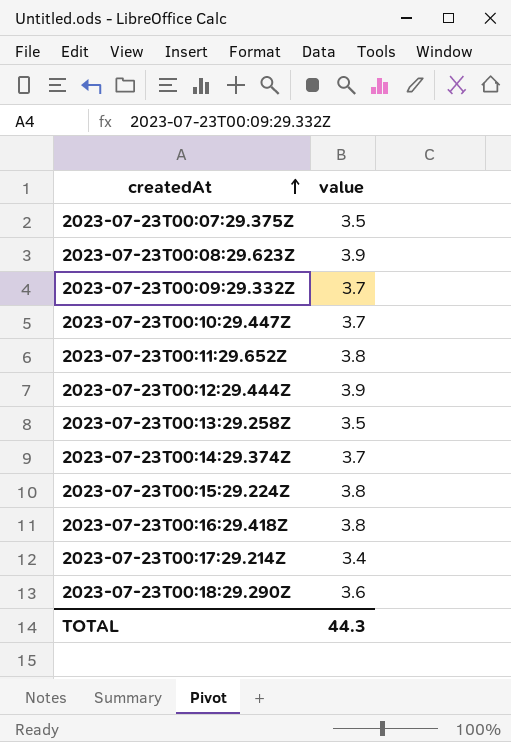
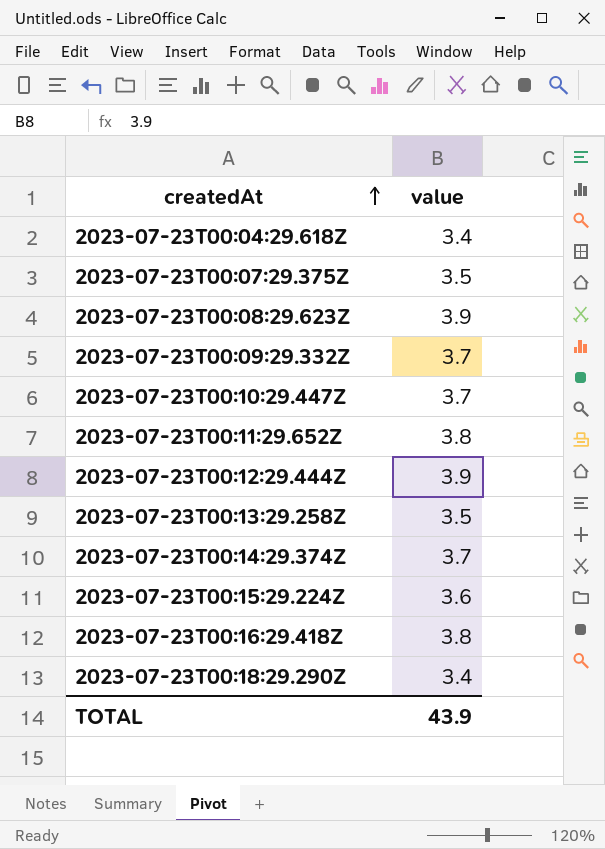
row 2023-07-23T00:17:29.214Z: 3.4 -> none
row 2023-07-23T00:04:29.618Z: none -> 3.4
2023-07-23T00:15:29.224Z | value: 3.8 -> 3.6
2023-07-23T00:18:29.290Z | value: 3.6 -> 3.4
TOTAL | value: 44.3 -> 43.9

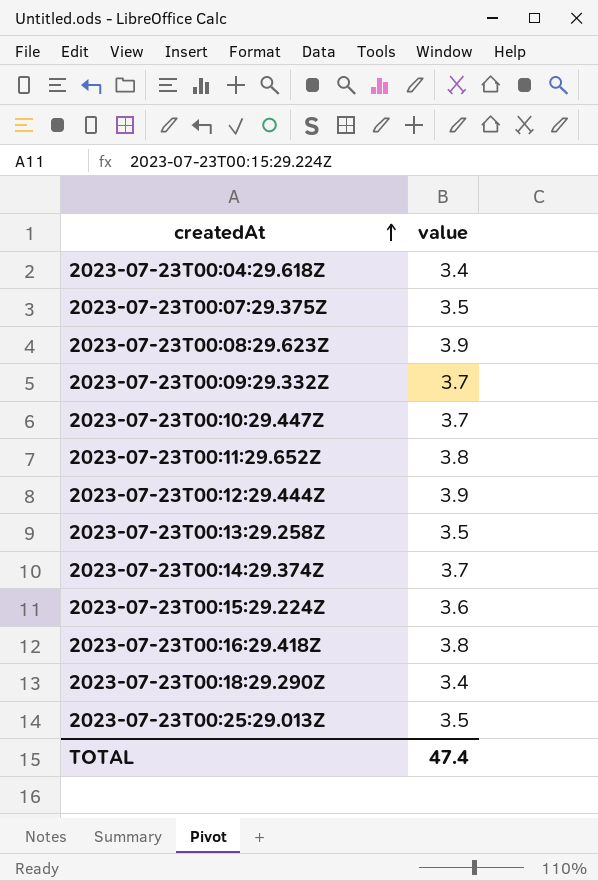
row 2023-07-23T00:25:29.013Z: none -> 3.5
TOTAL | value: 43.9 -> 47.4

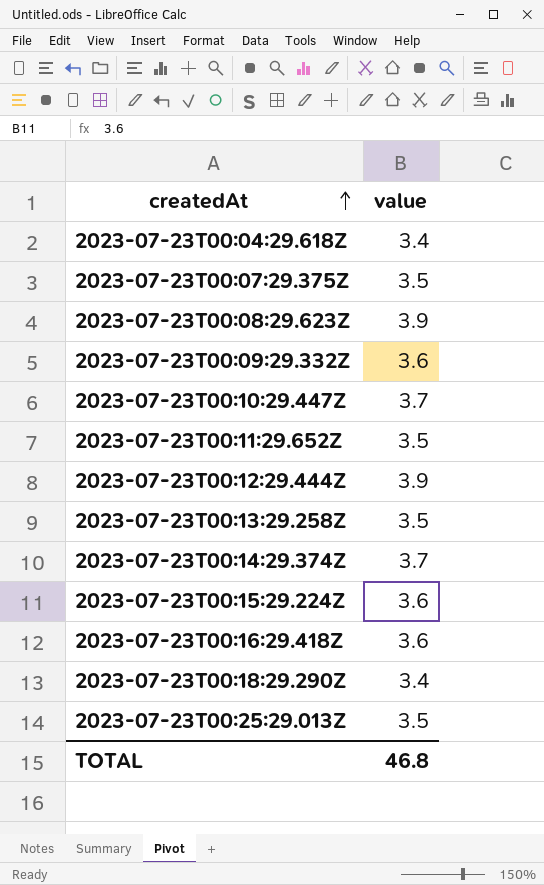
2023-07-23T00:09:29.332Z | value: 3.7 -> 3.6
2023-07-23T00:11:29.652Z | value: 3.8 -> 3.5
2023-07-23T00:16:29.418Z | value: 3.8 -> 3.6
TOTAL | value: 47.4 -> 46.8

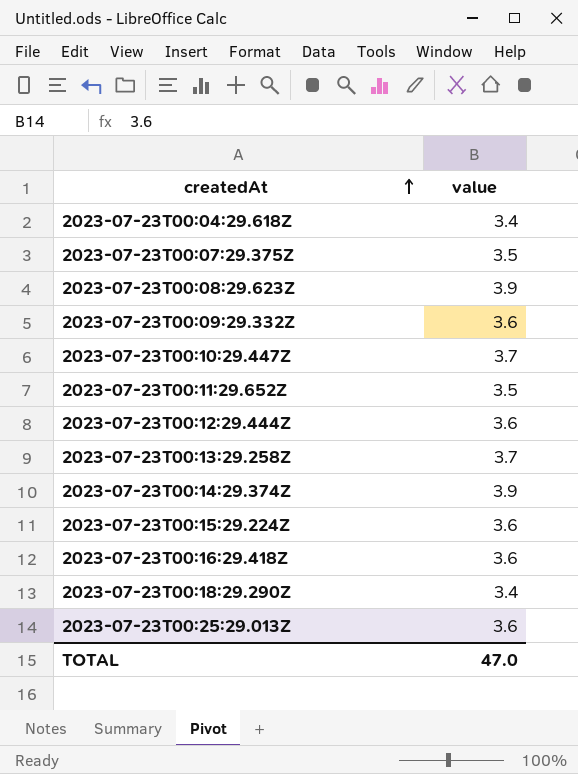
2023-07-23T00:12:29.444Z | value: 3.9 -> 3.6
2023-07-23T00:13:29.258Z | value: 3.5 -> 3.7
2023-07-23T00:14:29.374Z | value: 3.7 -> 3.9
2023-07-23T00:25:29.013Z | value: 3.5 -> 3.6
TOTAL | value: 46.8 -> 47.0

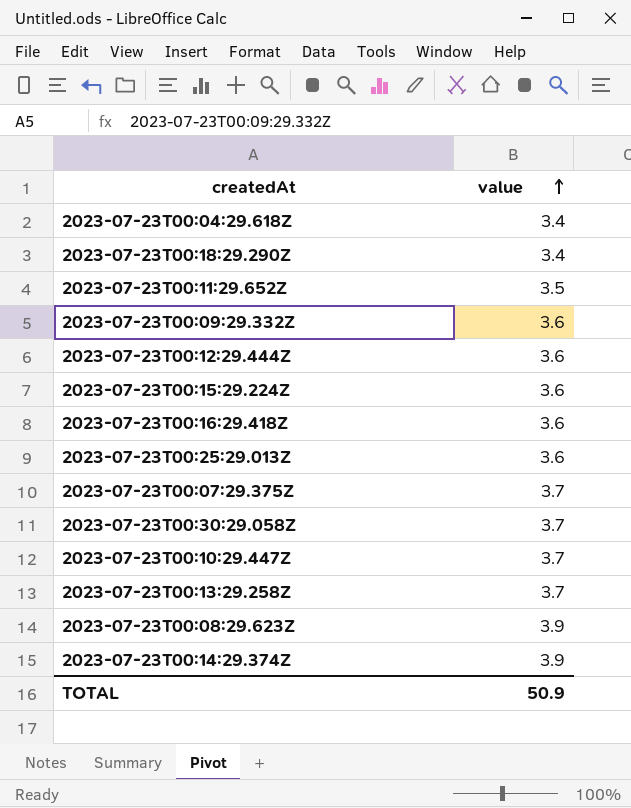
row order: createdAt ascending -> value ascending
2023-07-23T00:07:29.375Z | value: 3.5 -> 3.7
row 2023-07-23T00:30:29.058Z: none -> 3.7
TOTAL | value: 47.0 -> 50.9

